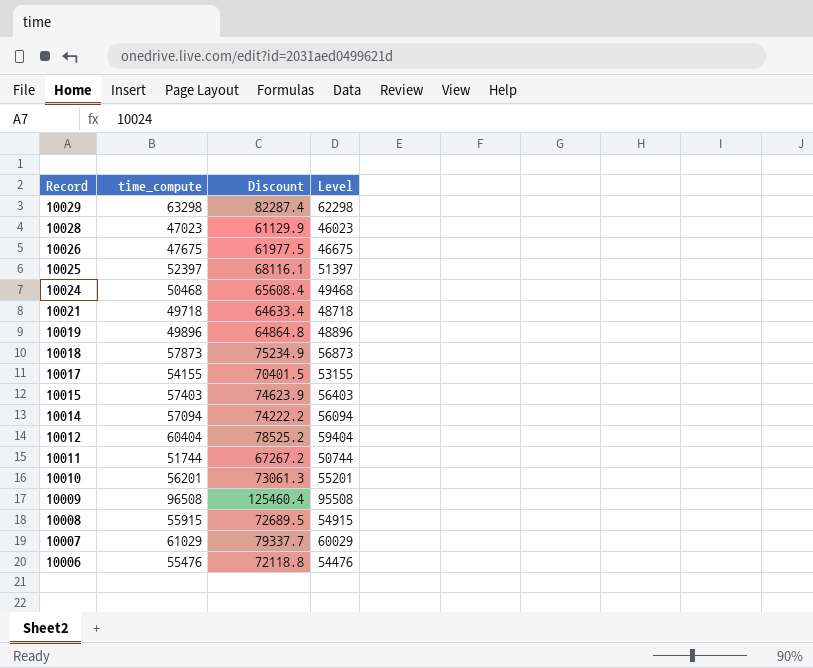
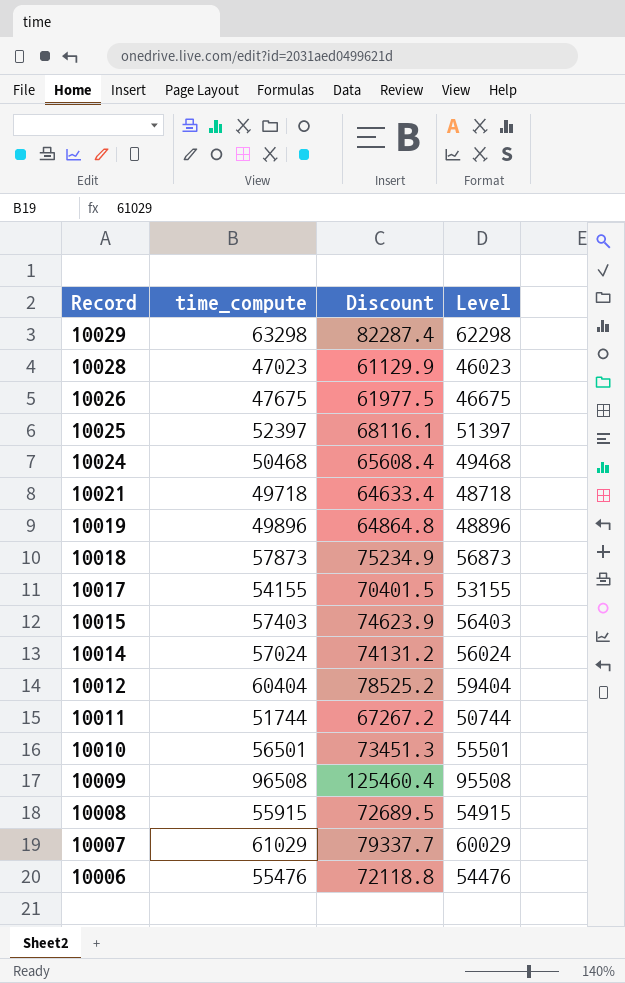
10014 | time_compute: 57094 -> 57024
10014 | Discount: 74222.2 -> 74131.2
10014 | Level: 56094 -> 56024
10010 | time_compute: 56201 -> 56501
10010 | Discount: 73061.3 -> 73451.3
10010 | Level: 55201 -> 55501

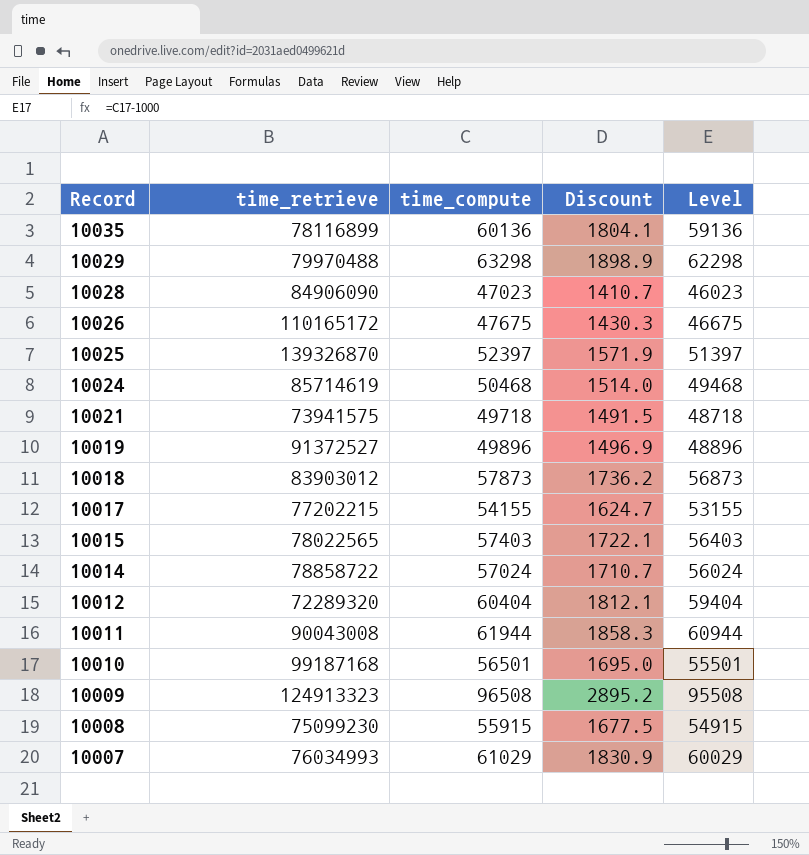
column time_retrieve | position: none -> 2
column Discount | formula: [time_compute] * 1.3 -> [time_compute] * 0.03
row 10006: 55476 | 72118.8 | 54476 -> none
row 10035: none -> 78116899 | 60136 | 1804.1 | 59136
10011 | time_compute: 51744 -> 61944
10011 | Level: 50744 -> 60944

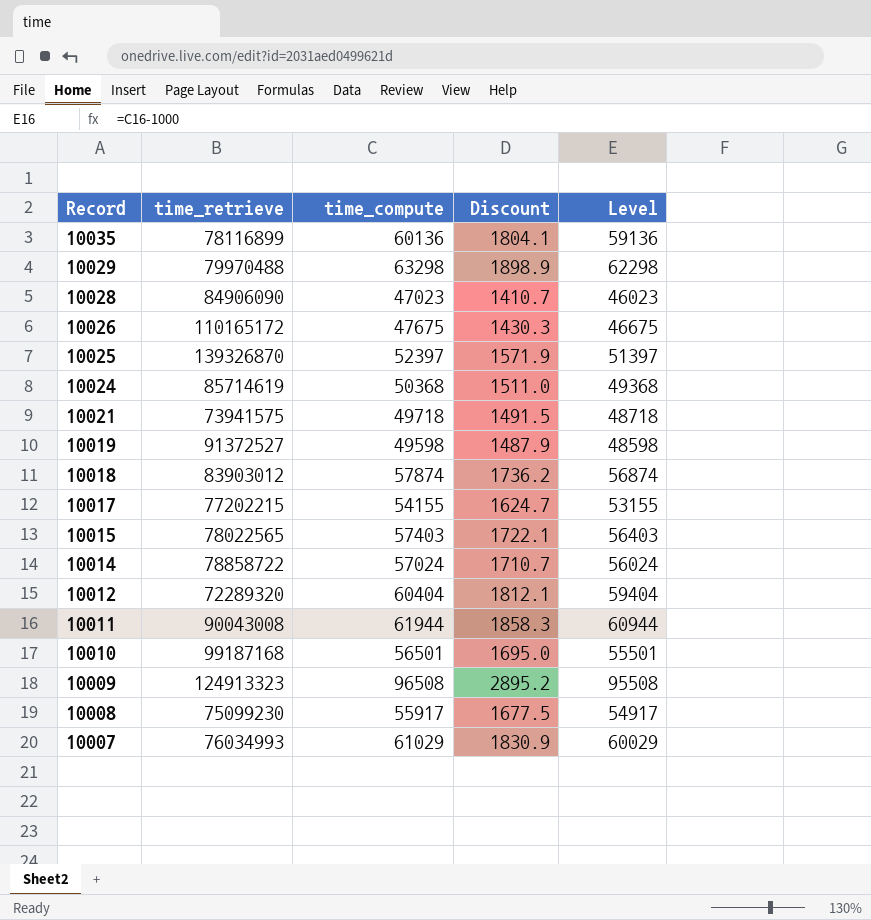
10024 | time_compute: 50468 -> 50368
10024 | Discount: 1514.0 -> 1511.0
10024 | Level: 49468 -> 49368
10019 | time_compute: 49896 -> 49598
10019 | Discount: 1496.9 -> 1487.9
10019 | Level: 48896 -> 48598
10018 | time_compute: 57873 -> 57874
10018 | Level: 56873 -> 56874
10008 | time_compute: 55915 -> 55917
10008 | Level: 54915 -> 54917

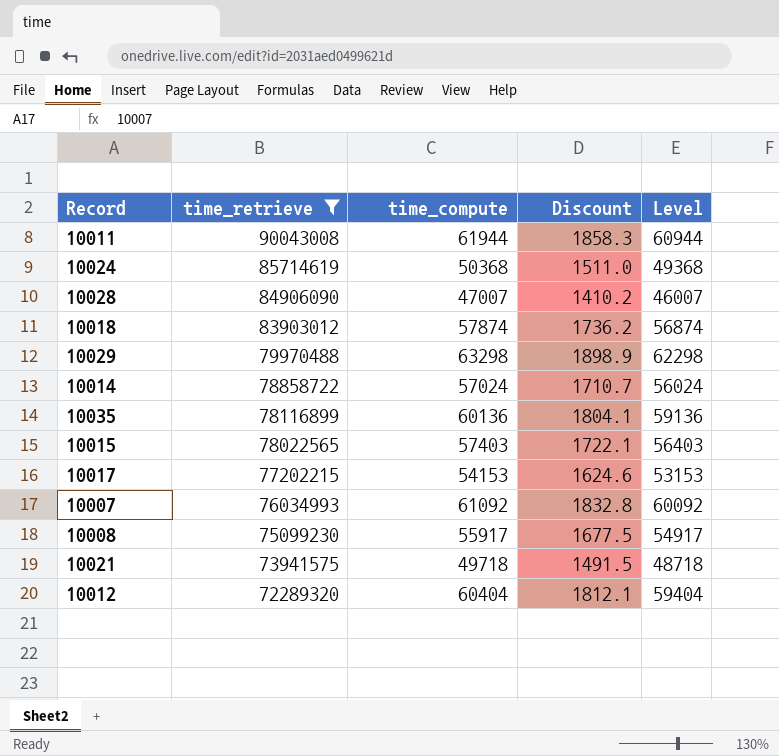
filter: none -> time_retrieve <= 90043008
row order: Record descending -> time_retrieve descending
10028 | time_compute: 47023 -> 47007
10028 | Discount: 1410.7 -> 1410.2
10028 | Level: 46023 -> 46007
10017 | time_compute: 54155 -> 54153
10017 | Discount: 1624.7 -> 1624.6
10017 | Level: 53155 -> 53153
10007 | time_compute: 61029 -> 61092
10007 | Discount: 1830.9 -> 1832.8
10007 | Level: 60029 -> 60092

